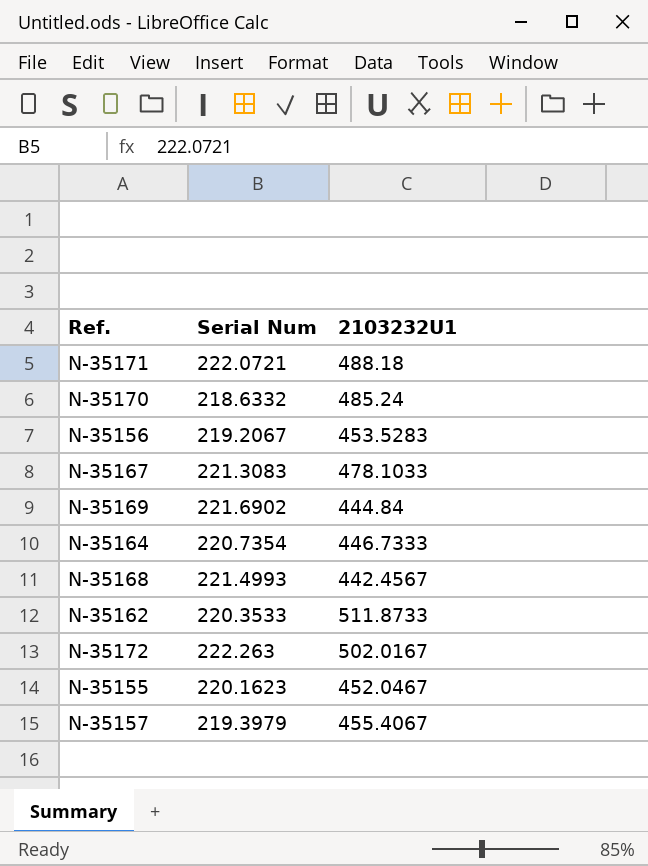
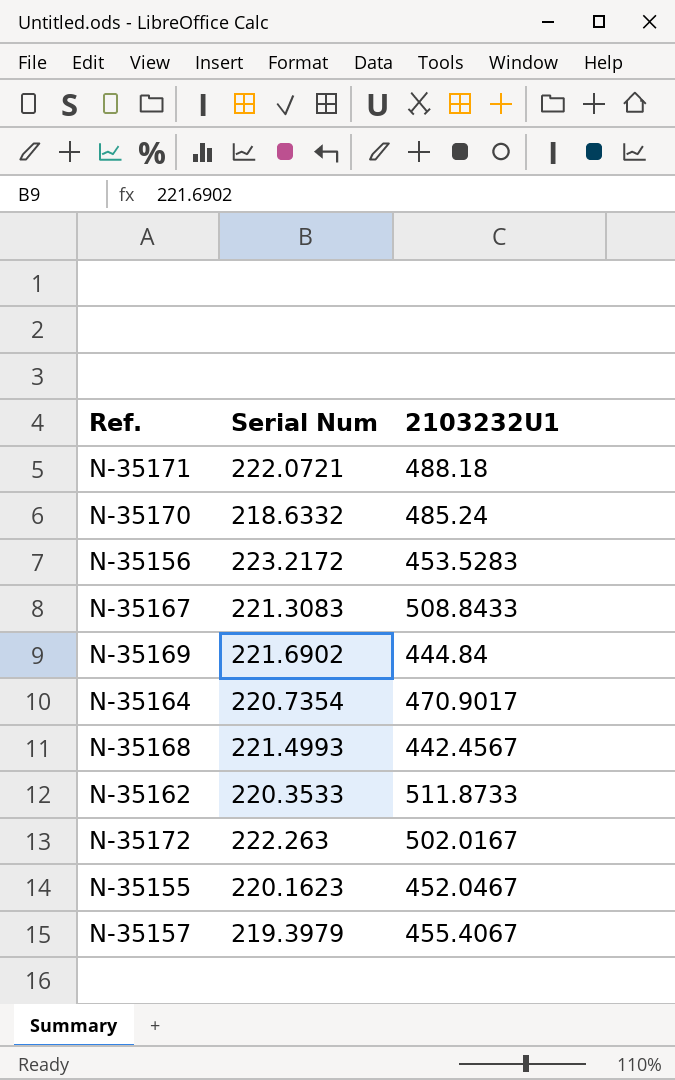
N-35156 | Serial Num: 219.2067 -> 223.2172
N-35167 | 2103232U1: 478.1033 -> 508.8433
N-35164 | 2103232U1: 446.7333 -> 470.9017

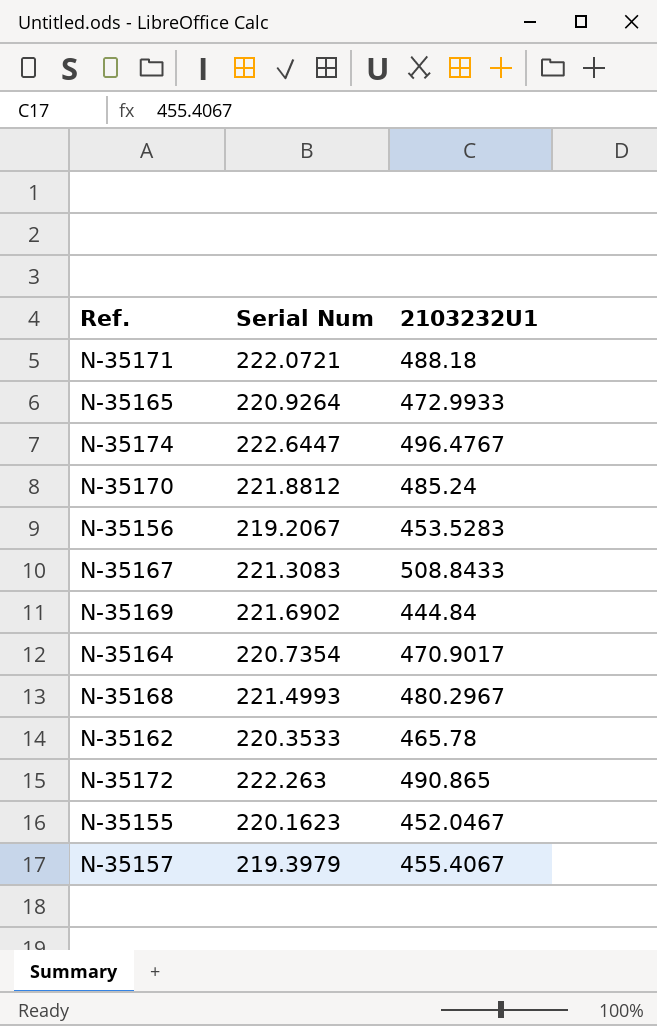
row N-35165: none -> 220.9264 | 472.9933
row N-35174: none -> 222.6447 | 496.4767
N-35170 | Serial Num: 218.6332 -> 221.8812
N-35156 | Serial Num: 223.2172 -> 219.2067
N-35168 | 2103232U1: 442.4567 -> 480.2967
N-35162 | 2103232U1: 511.8733 -> 465.78
N-35172 | 2103232U1: 502.0167 -> 490.865

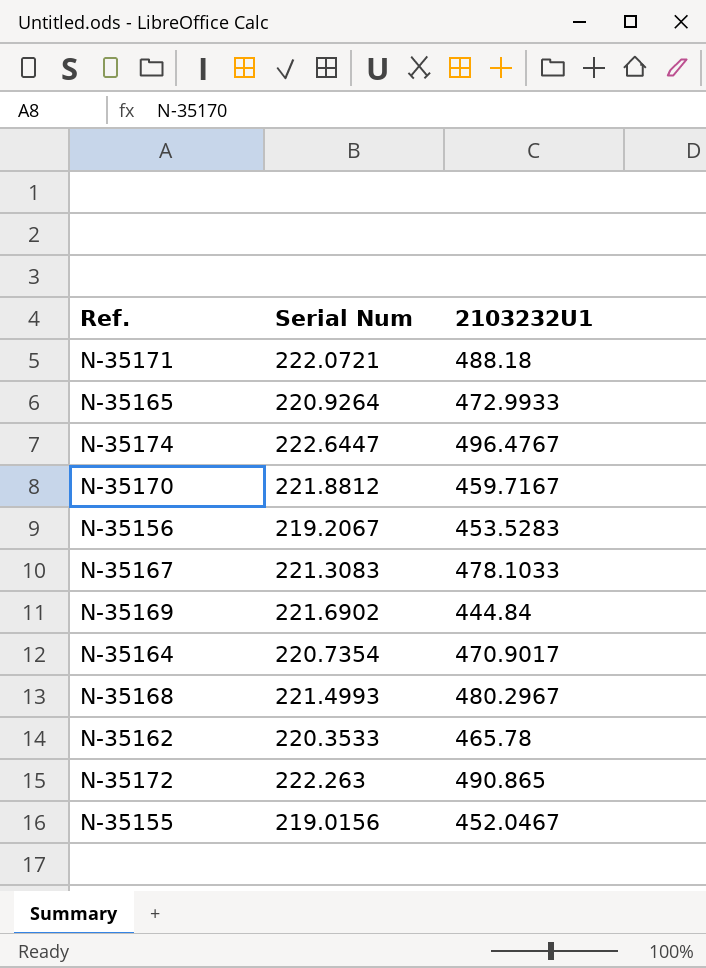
row N-35157: 219.3979 | 455.4067 -> none
N-35170 | 2103232U1: 485.24 -> 459.7167
N-35167 | 2103232U1: 508.8433 -> 478.1033
N-35155 | Serial Num: 220.1623 -> 219.0156

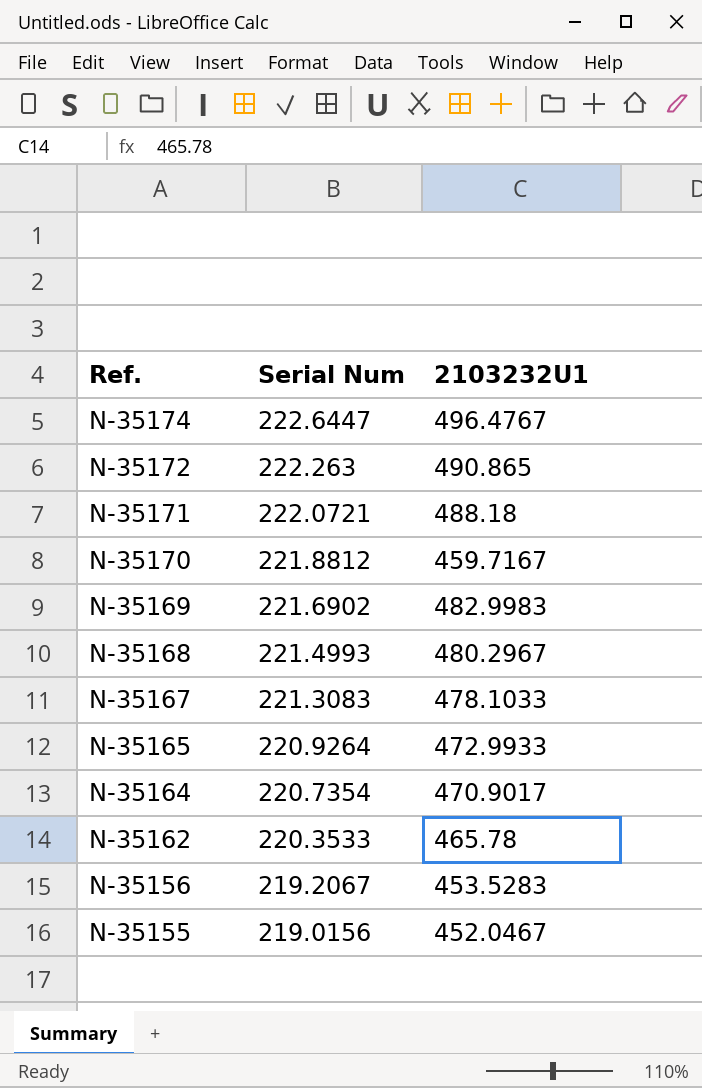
row order: none -> Ref. descending
N-35169 | 2103232U1: 444.84 -> 482.9983

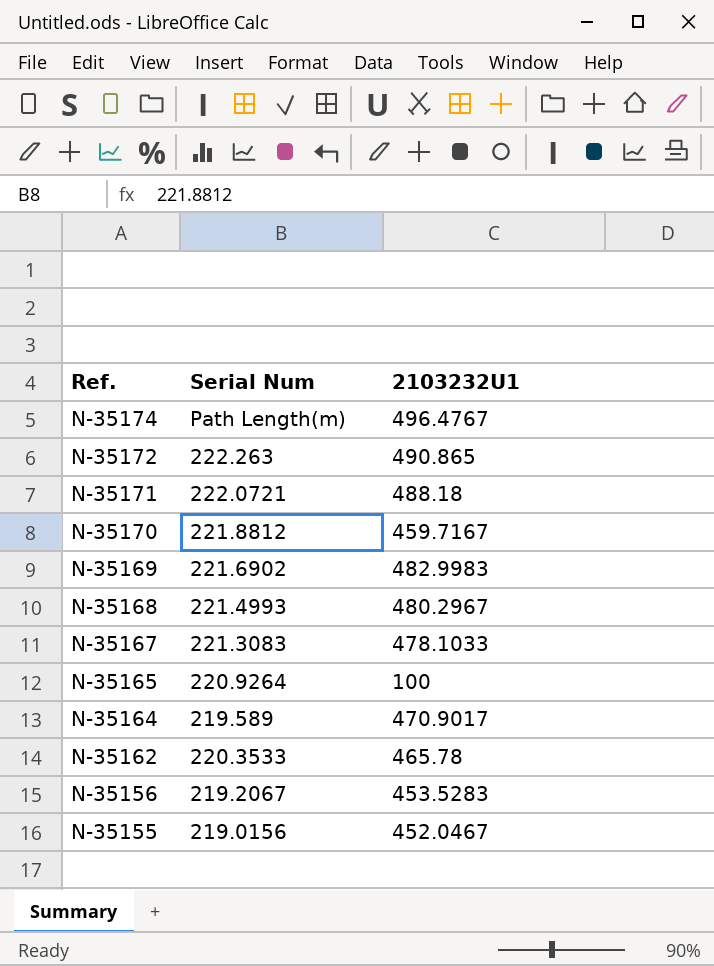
N-35174 | Serial Num: 222.6447 -> Path Length(m)
N-35165 | 2103232U1: 472.9933 -> 100
N-35164 | Serial Num: 220.7354 -> 219.589

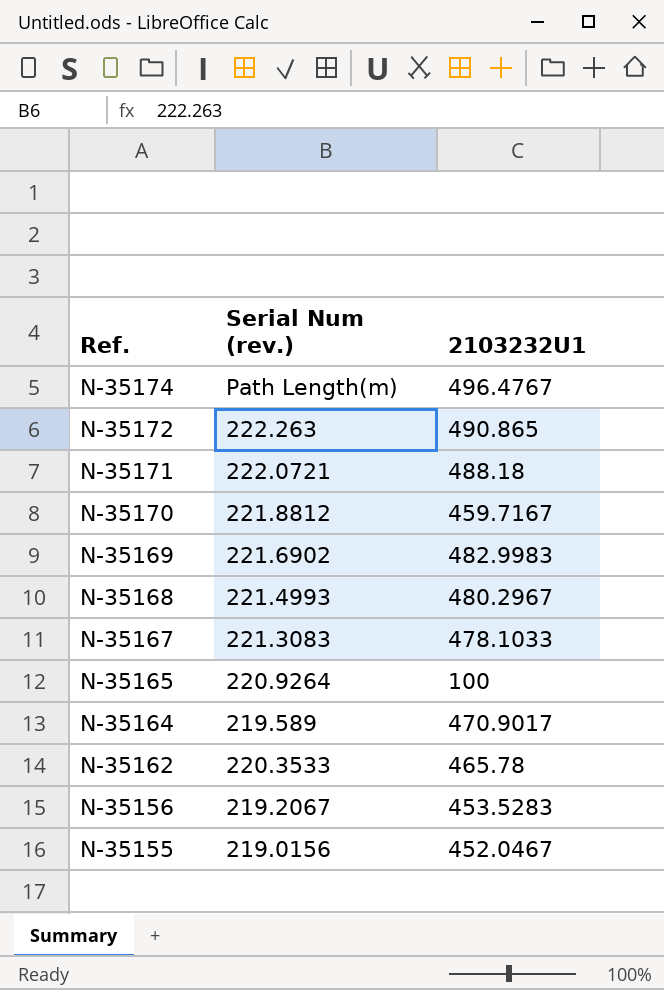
column name: Serial Num -> Serial Num (rev.)

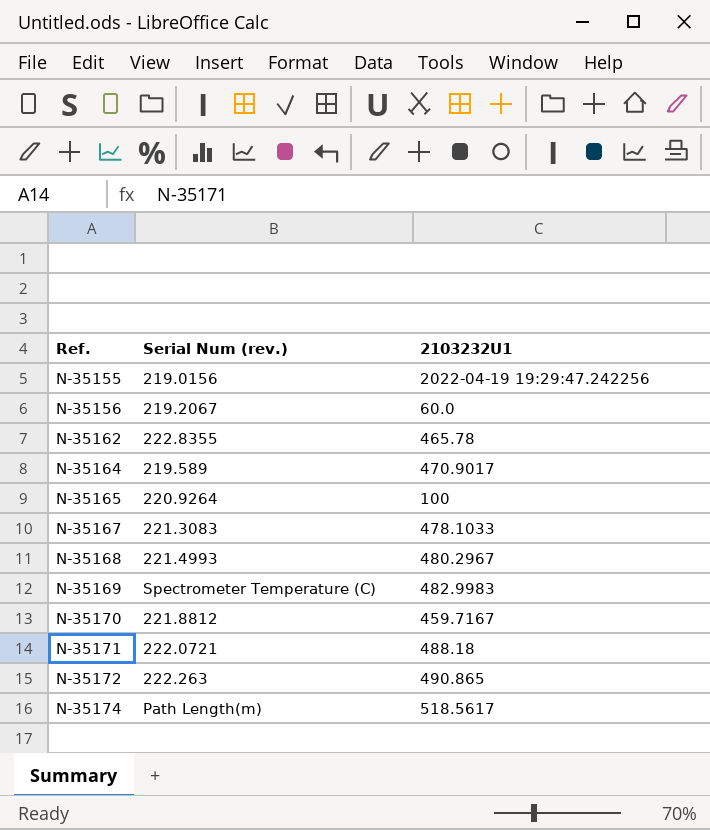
row order: Ref. descending -> Ref. ascending
N-35155 | 2103232U1: 452.0467 -> 2022-04-19 19:29:47.242256
N-35156 | 2103232U1: 453.5283 -> 60.0
N-35162 | Serial Num (rev.): 220.3533 -> 222.8355
N-35169 | Serial Num (rev.): 221.6902 -> Spectrometer Temperature (C)
N-35174 | 2103232U1: 496.4767 -> 518.5617

